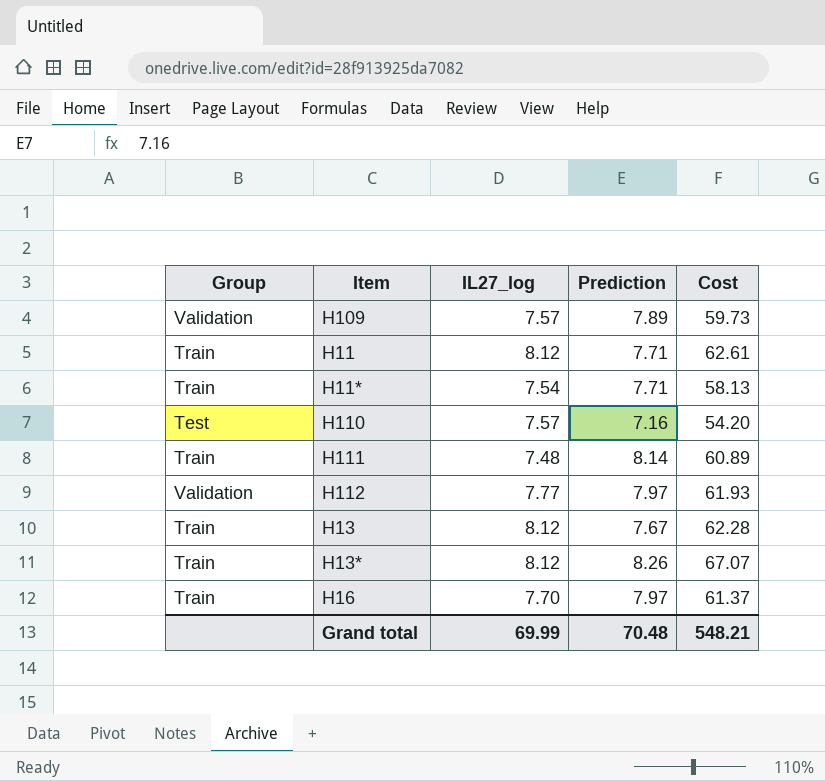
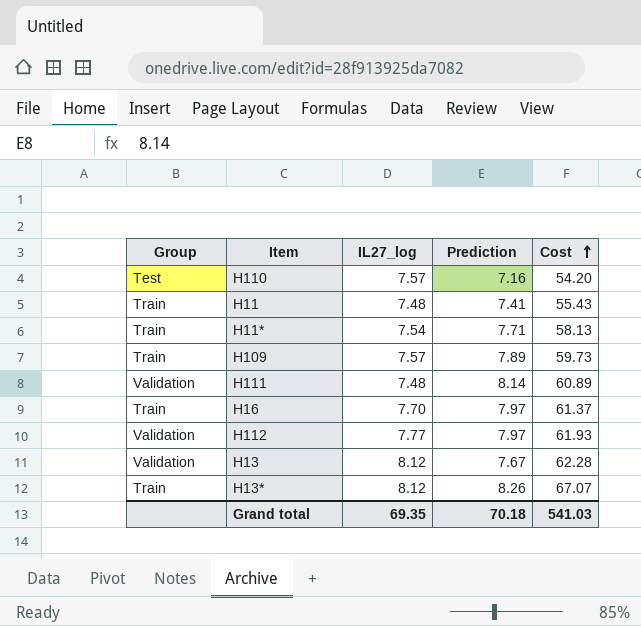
row order: none -> Cost ascending
H11 | IL27_log: 8.12 -> 7.48
H11 | Prediction: 7.71 -> 7.41
H11 | Cost: 62.61 -> 55.43
H109 | Group: Validation -> Train
H111 | Group: Train -> Validation
H13 | Group: Train -> Validation
Grand total | IL27_log: 69.99 -> 69.35
Grand total | Prediction: 70.48 -> 70.18
Grand total | Cost: 548.21 -> 541.03

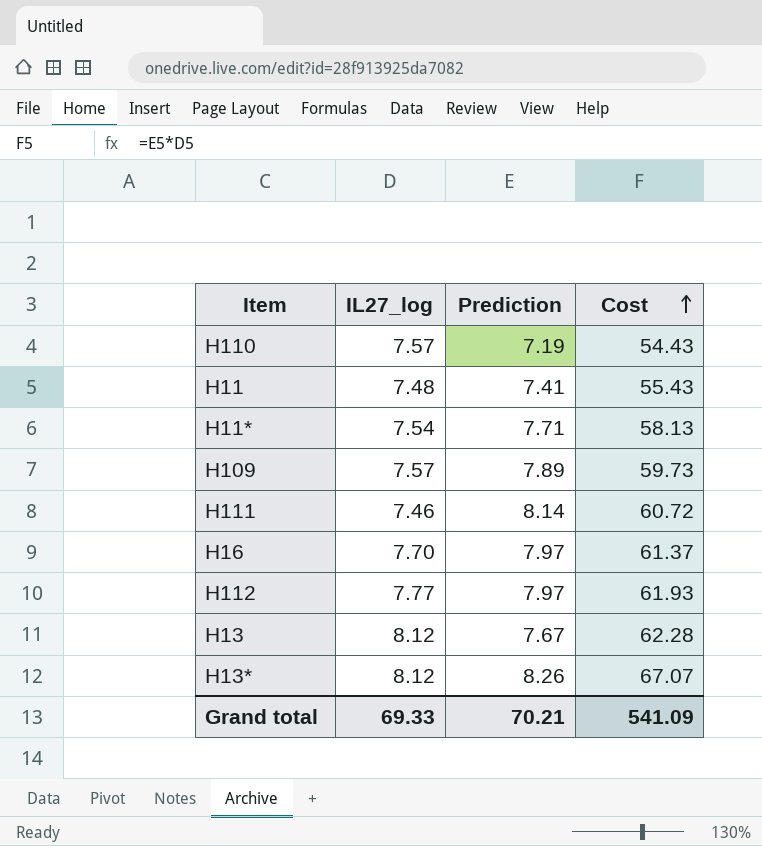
column Group | position: 1 -> none
H110 | Prediction: 7.16 -> 7.19
H110 | Cost: 54.20 -> 54.43
H111 | IL27_log: 7.48 -> 7.46
H111 | Cost: 60.89 -> 60.72
Grand total | IL27_log: 69.35 -> 69.33
Grand total | Prediction: 70.18 -> 70.21
Grand total | Cost: 541.03 -> 541.09

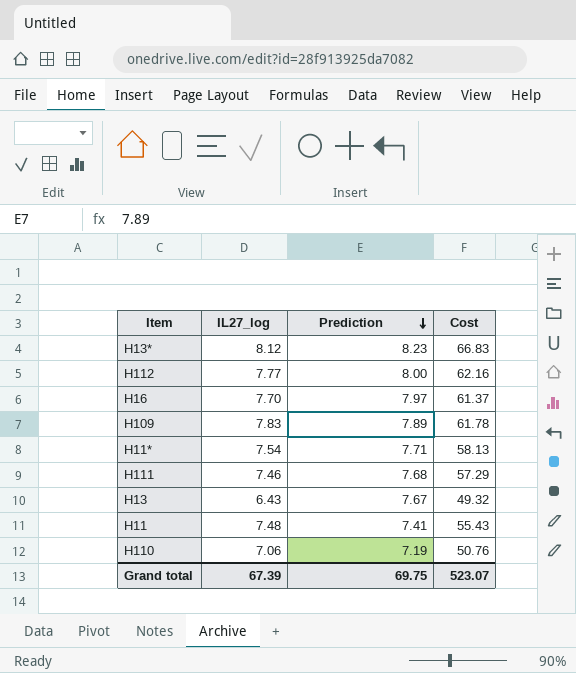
row order: Cost ascending -> Prediction descending
H13* | Prediction: 8.26 -> 8.23
H13* | Cost: 67.07 -> 66.83
H112 | Prediction: 7.97 -> 8.00
H112 | Cost: 61.93 -> 62.16
H109 | IL27_log: 7.57 -> 7.83
H109 | Cost: 59.73 -> 61.78
H111 | Prediction: 8.14 -> 7.68
H111 | Cost: 60.72 -> 57.29
H13 | IL27_log: 8.12 -> 6.43
H13 | Cost: 62.28 -> 49.32
H110 | IL27_log: 7.57 -> 7.06
H110 | Cost: 54.43 -> 50.76
Grand total | IL27_log: 69.33 -> 67.39
Grand total | Prediction: 70.21 -> 69.75
Grand total | Cost: 541.09 -> 523.07

